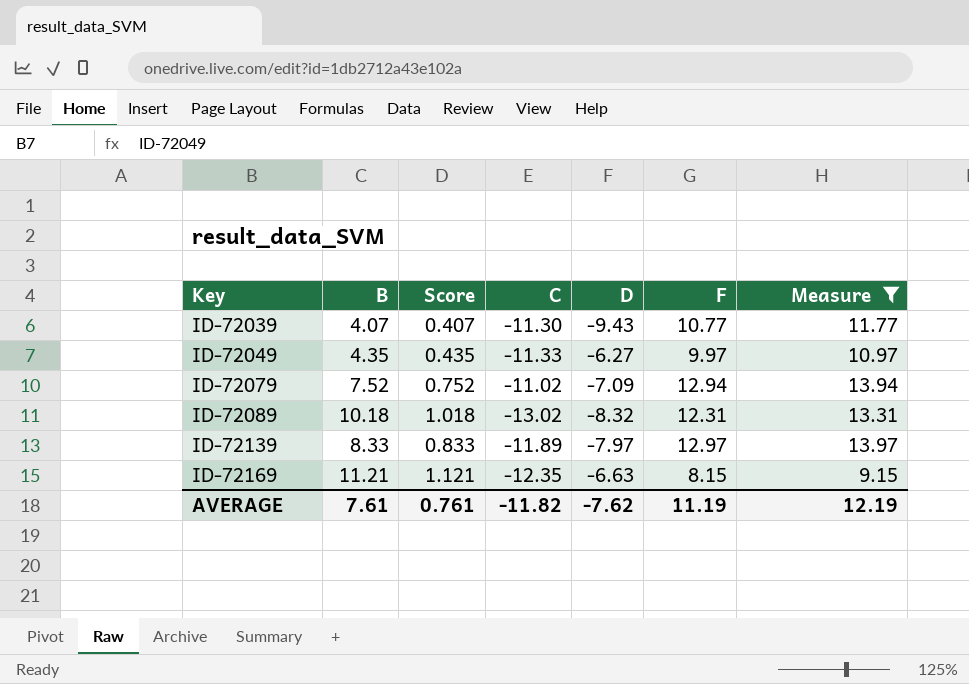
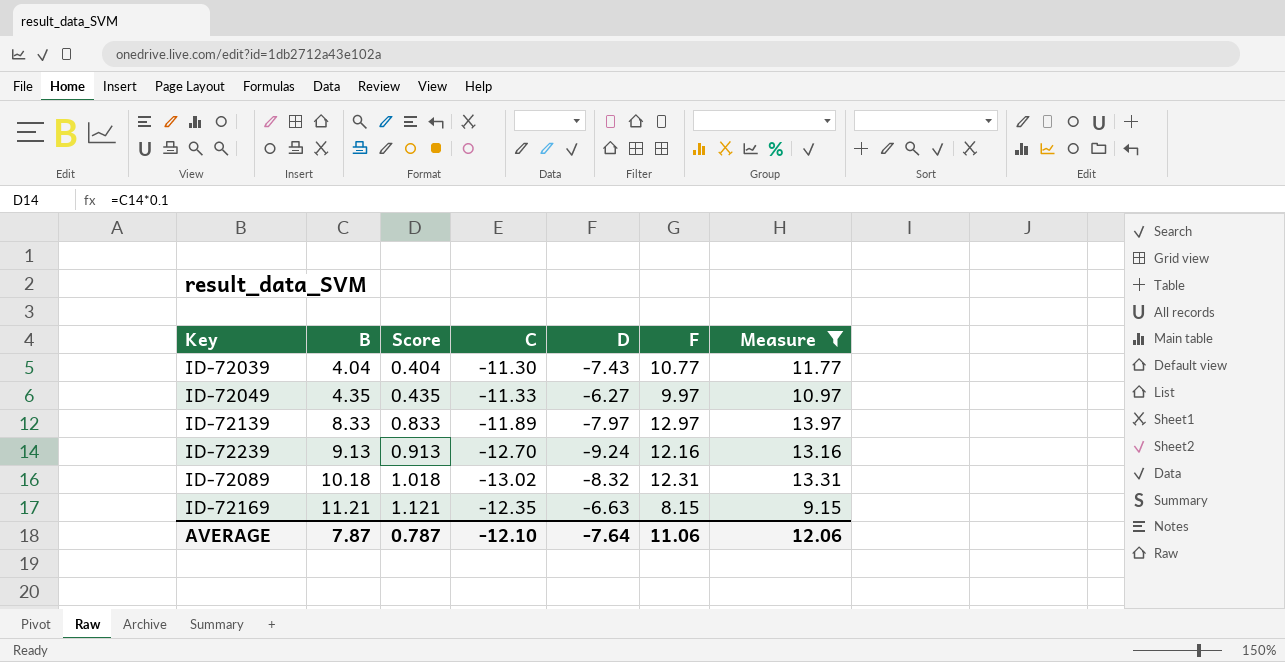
row order: Key ascending -> B ascending
row ID-72079: 7.52 | 0.752 | -11.02 | -7.09 | 12.94 | 13.94 -> none
ID-72039 | B: 4.07 -> 4.04
ID-72039 | Score: 0.407 -> 0.404
ID-72039 | D: -9.43 -> -7.43
row ID-72239: none -> 9.13 | 0.913 | -12.70 | -9.24 | 12.16 | 13.16
AVERAGE | B: 7.61 -> 7.87
AVERAGE | Score: 0.761 -> 0.787
AVERAGE | C: -11.82 -> -12.10
AVERAGE | D: -7.62 -> -7.64
AVERAGE | F: 11.19 -> 11.06
AVERAGE | Measure: 12.19 -> 12.06

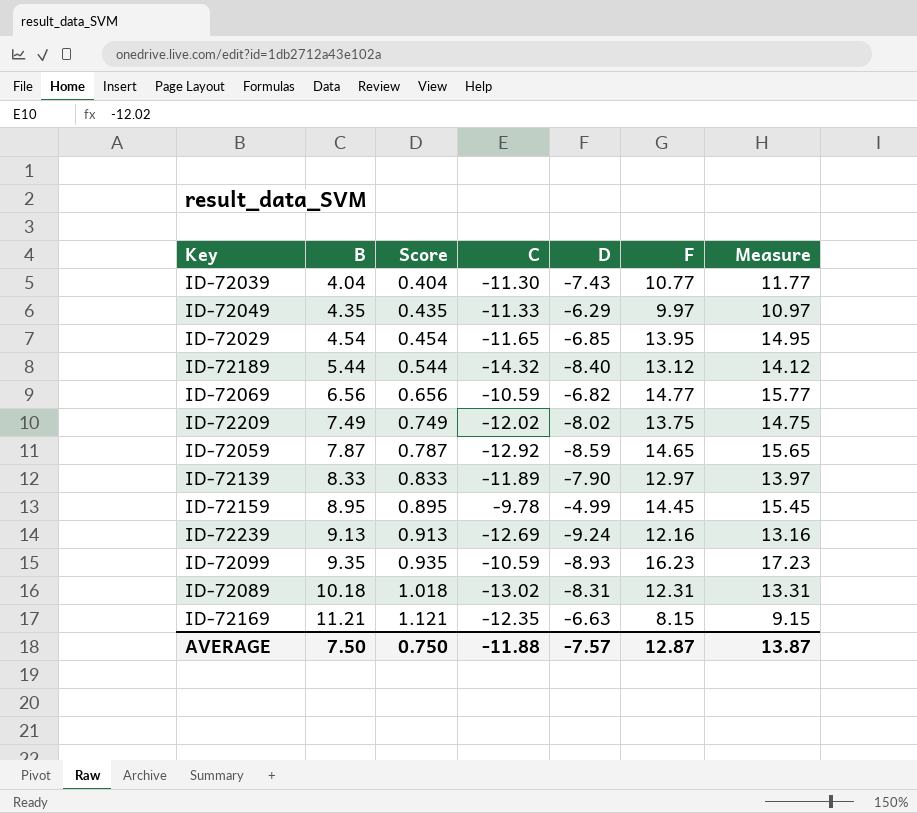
filter: Measure <= 13.97 -> none
ID-72049 | D: -6.27 -> -6.29
ID-72139 | D: -7.97 -> -7.90
ID-72239 | C: -12.70 -> -12.69
ID-72089 | D: -8.32 -> -8.31
AVERAGE | B: 7.87 -> 7.50
AVERAGE | Score: 0.787 -> 0.750
AVERAGE | C: -12.10 -> -11.88
AVERAGE | D: -7.64 -> -7.57
AVERAGE | F: 11.06 -> 12.87
AVERAGE | Measure: 12.06 -> 13.87

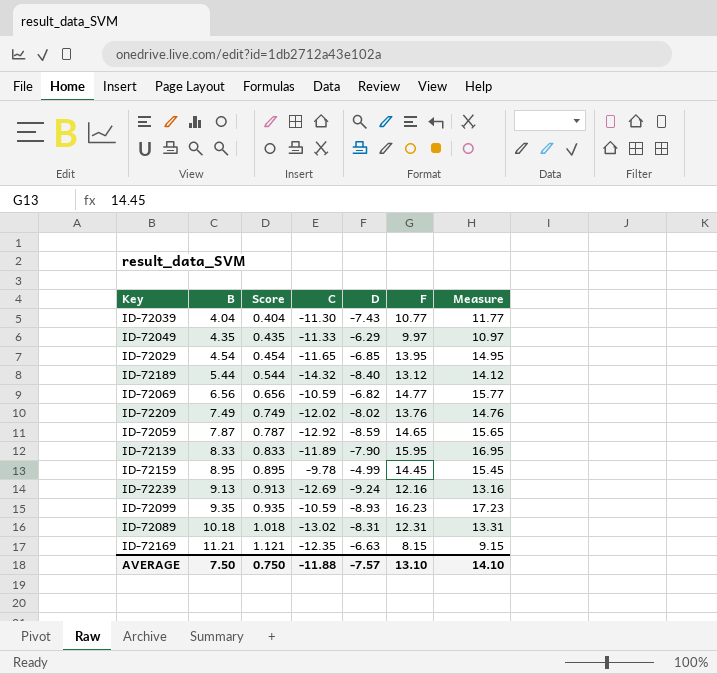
ID-72209 | F: 13.75 -> 13.76
ID-72209 | Measure: 14.75 -> 14.76
ID-72139 | F: 12.97 -> 15.95
ID-72139 | Measure: 13.97 -> 16.95
AVERAGE | F: 12.87 -> 13.10
AVERAGE | Measure: 13.87 -> 14.10

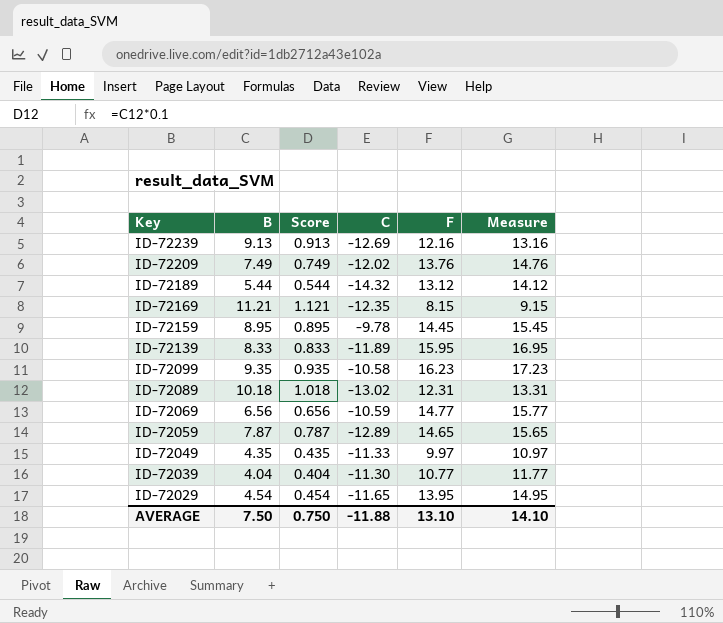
row order: B ascending -> Key descending
column D | position: 5 -> none
ID-72099 | C: -10.59 -> -10.58
ID-72059 | C: -12.92 -> -12.89

